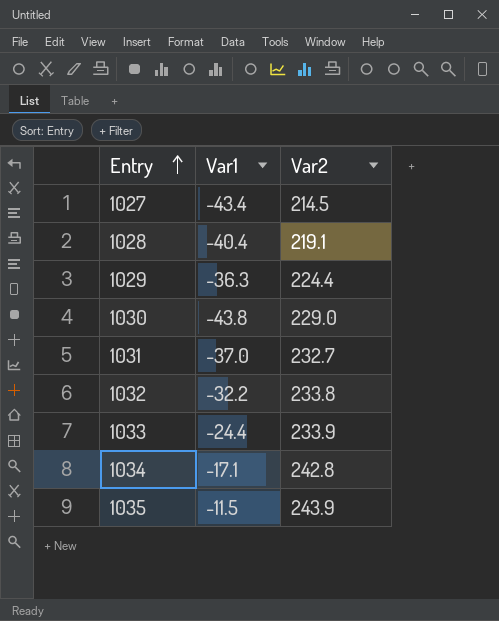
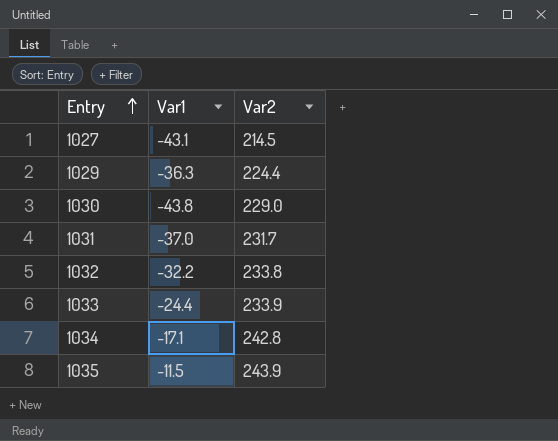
row 1028: -40.4 | 219.1 -> none
1027 | Var1: -43.4 -> -43.1
1031 | Var2: 232.7 -> 231.7

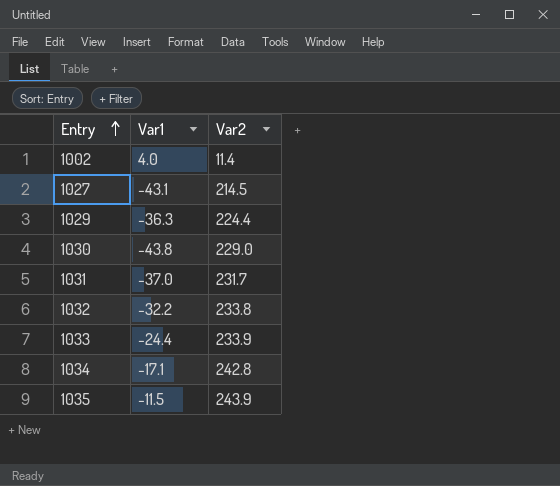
row 1002: none -> 4.0 | 11.4

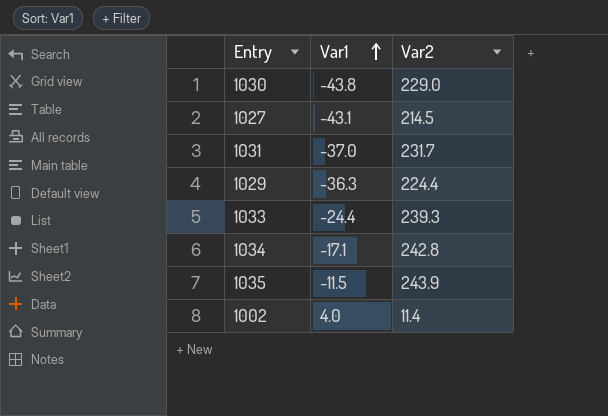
row order: Entry ascending -> Var1 ascending
row 1032: -32.2 | 233.8 -> none
1033 | Var2: 233.9 -> 239.3

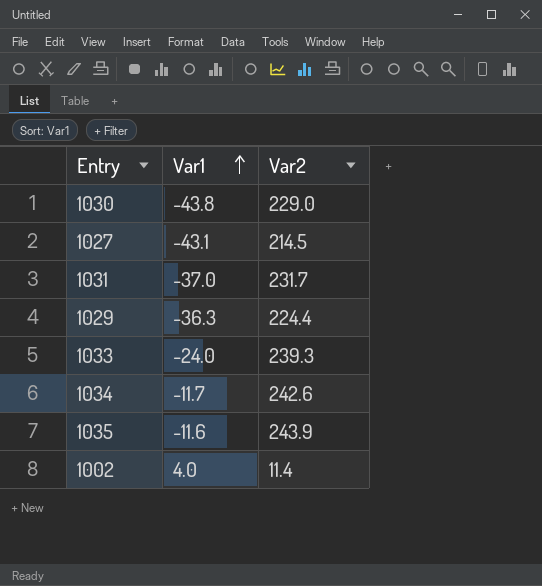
1033 | Var1: -24.4 -> -24.0
1034 | Var1: -17.1 -> -11.7
1034 | Var2: 242.8 -> 242.6
1035 | Var1: -11.5 -> -11.6

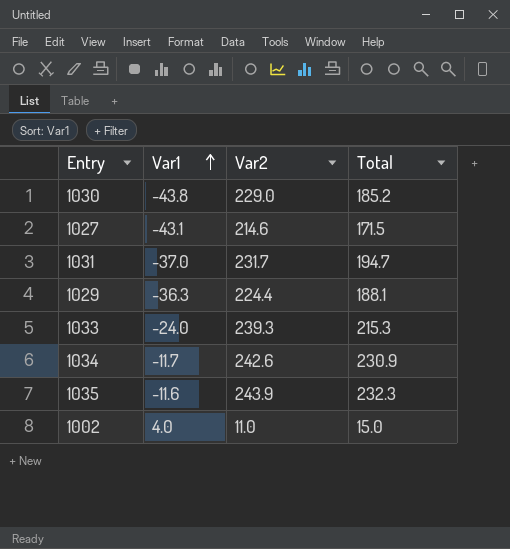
column Total | formula: none -> [Var1] + [Var2]
1027 | Var2: 214.5 -> 214.6
1002 | Var2: 11.4 -> 11.0

